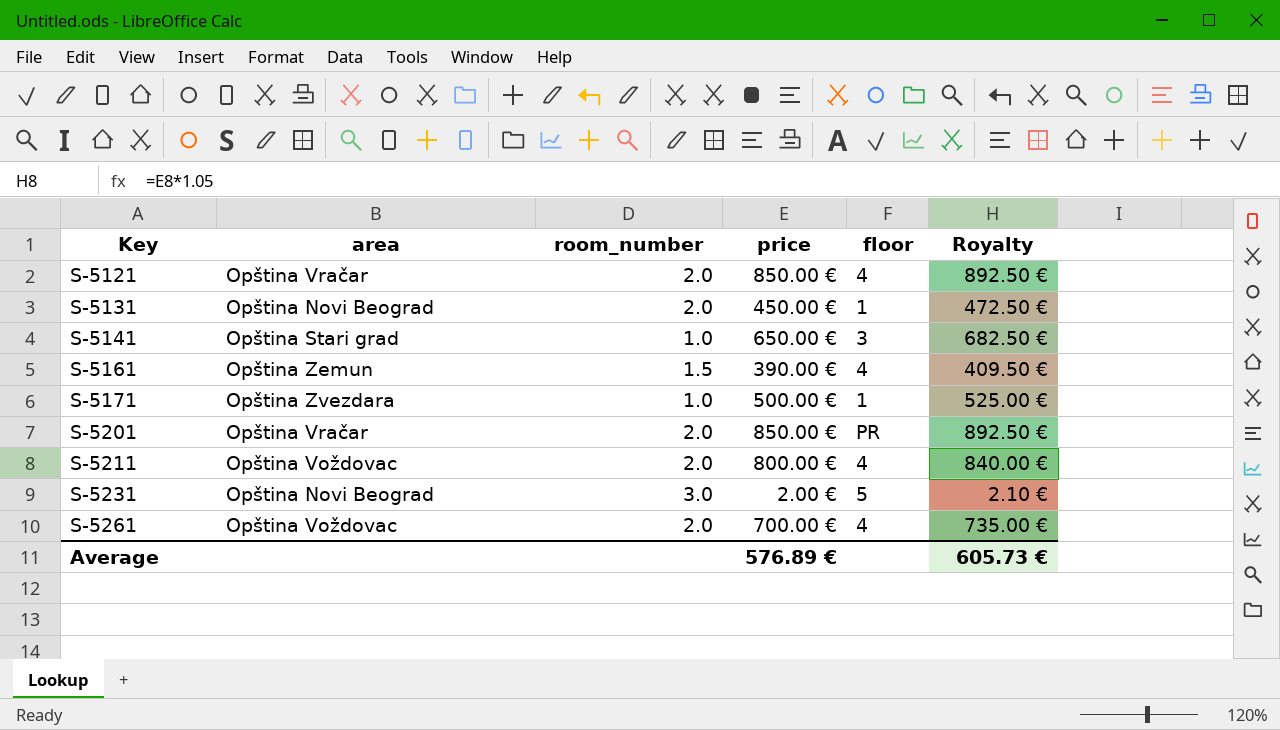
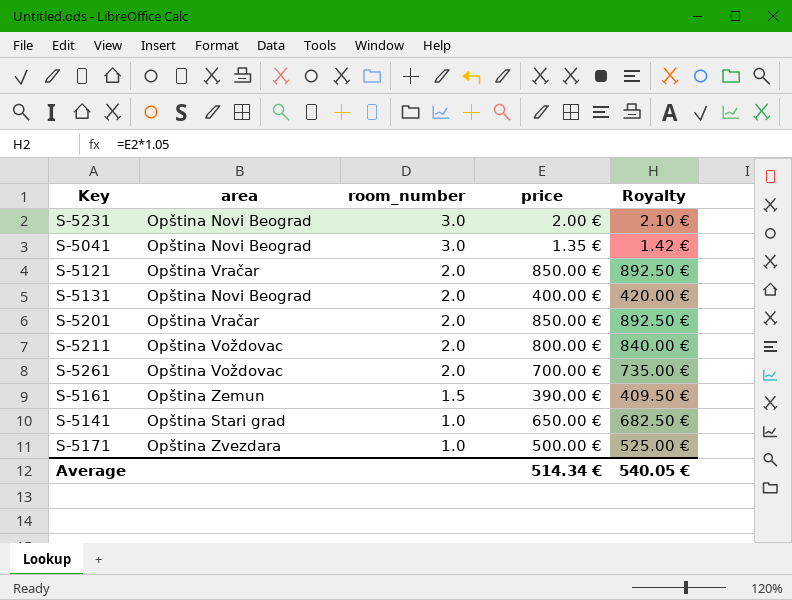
row order: Key ascending -> room_number descending
column floor | position: 5 -> none
row S-5041: none -> Opština Novi Beograd | 3.0 | 1.35 € | 1.42 €
S-5131 | price: 450.00 € -> 400.00 €
S-5131 | Royalty: 472.50 € -> 420.00 €
Average | price: 576.89 € -> 514.34 €
Average | Royalty: 605.73 € -> 540.05 €

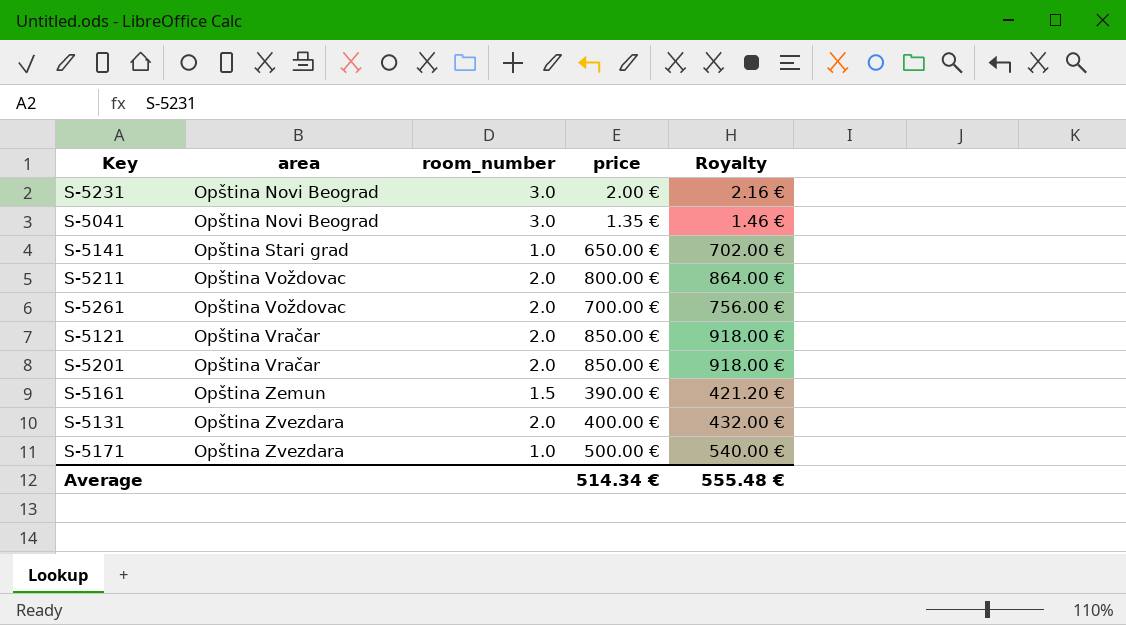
row order: room_number descending -> area ascending
column Royalty | formula: [price] * 1.05 -> [price] * 1.08
S-5131 | area: Opština Novi Beograd -> Opština Zvezdara
Average | Royalty: 540.05 € -> 555.48 €

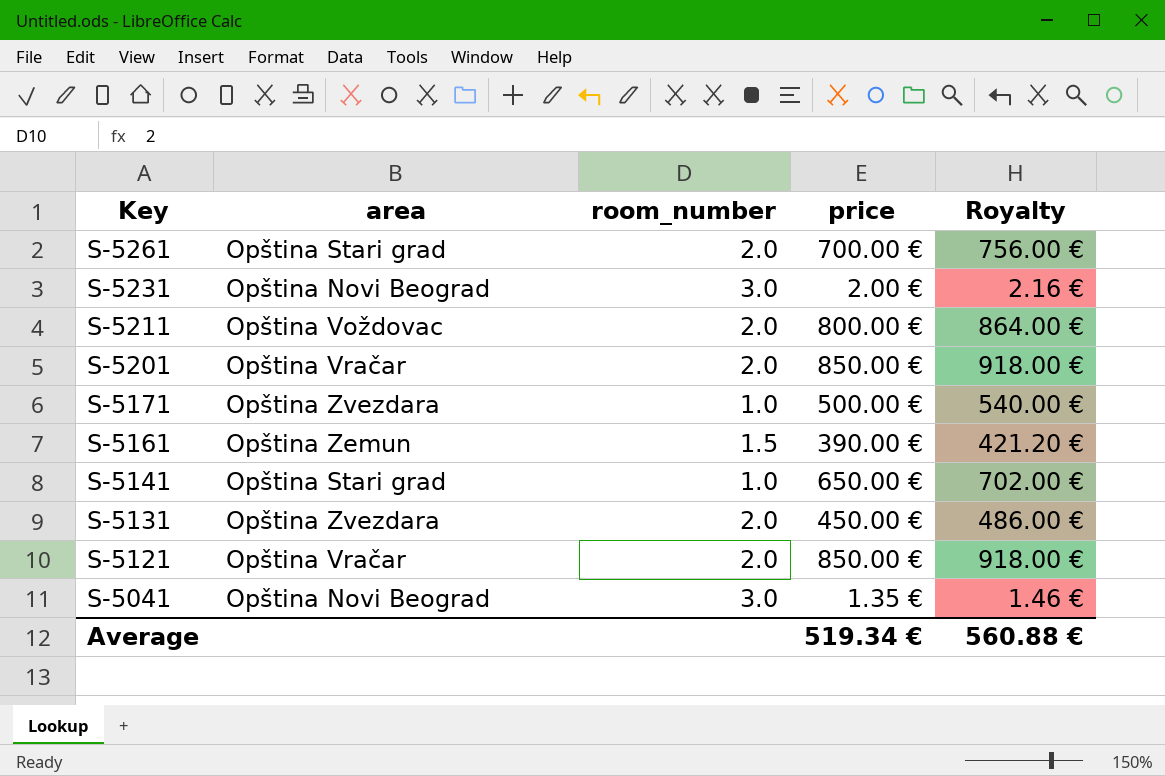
row order: area ascending -> Key descending
S-5261 | area: Opština Voždovac -> Opština Stari grad
S-5131 | price: 400.00 € -> 450.00 €
S-5131 | Royalty: 432.00 € -> 486.00 €
Average | price: 514.34 € -> 519.34 €
Average | Royalty: 555.48 € -> 560.88 €

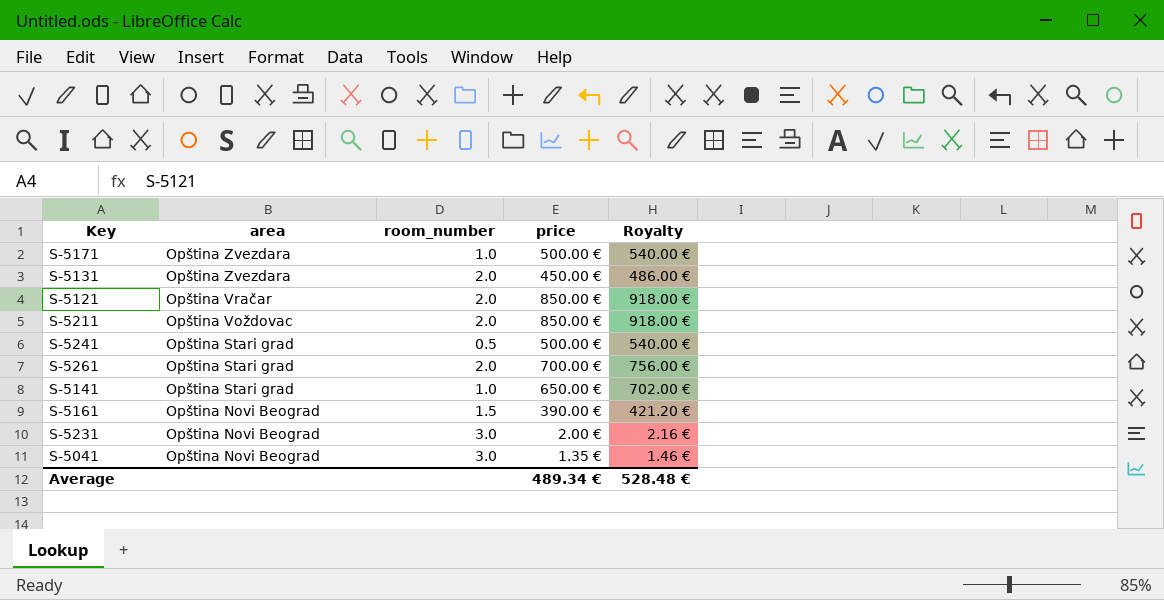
row order: Key descending -> area descending
row S-5201: Opština Vračar | 2.0 | 850.00 € | 918.00 € -> none
S-5211 | price: 800.00 € -> 850.00 €
S-5211 | Royalty: 864.00 € -> 918.00 €
row S-5241: none -> Opština Stari grad | 0.5 | 500.00 € | 540.00 €
S-5161 | area: Opština Zemun -> Opština Novi Beograd
Average | price: 519.34 € -> 489.34 €
Average | Royalty: 560.88 € -> 528.48 €

